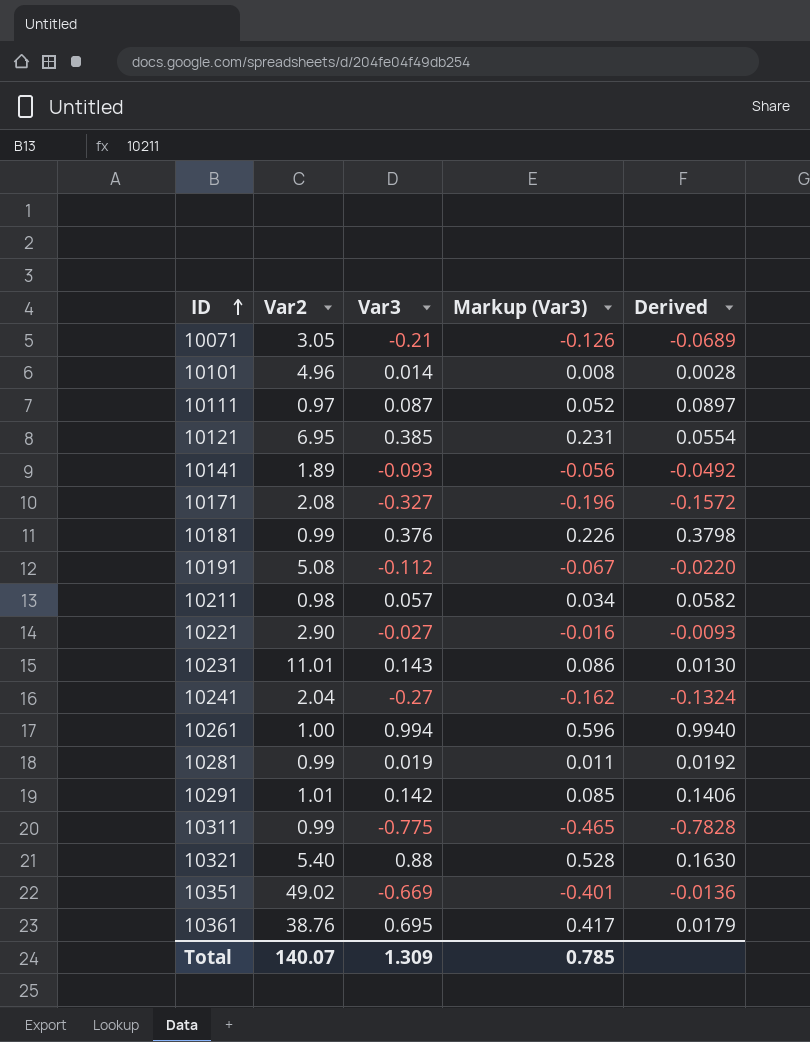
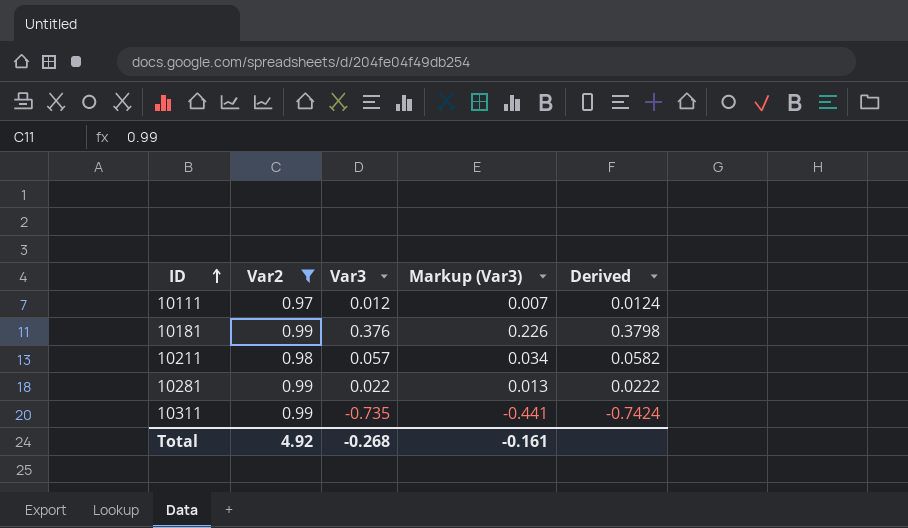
filter: none -> Var2 <= 0.99
10111 | Var3: 0.087 -> 0.012
10111 | Markup (Var3): 0.052 -> 0.007
10111 | Derived: 0.0897 -> 0.0124
10281 | Var3: 0.019 -> 0.022
10281 | Markup (Var3): 0.011 -> 0.013
10281 | Derived: 0.0192 -> 0.0222
10311 | Var3: -0.775 -> -0.735
10311 | Markup (Var3): -0.465 -> -0.441
10311 | Derived: -0.7828 -> -0.7424
Total | Var2: 140.07 -> 4.92
Total | Var3: 1.309 -> -0.268
Total | Markup (Var3): 0.785 -> -0.161

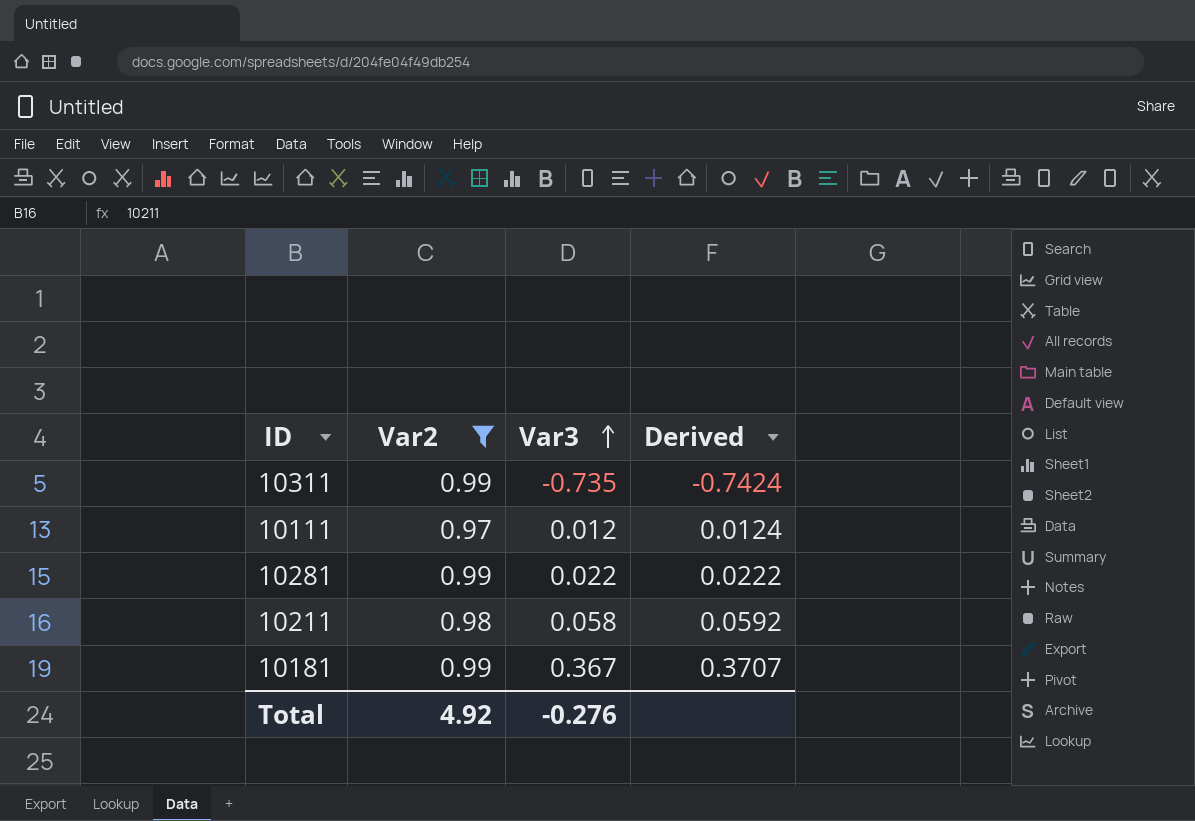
row order: ID ascending -> Var3 ascending
column Markup (Var3) | formula: [Var3] * 0.6 -> none
10211 | Var3: 0.057 -> 0.058
10211 | Derived: 0.0582 -> 0.0592
10181 | Var3: 0.376 -> 0.367
10181 | Derived: 0.3798 -> 0.3707
Total | Var3: -0.268 -> -0.276

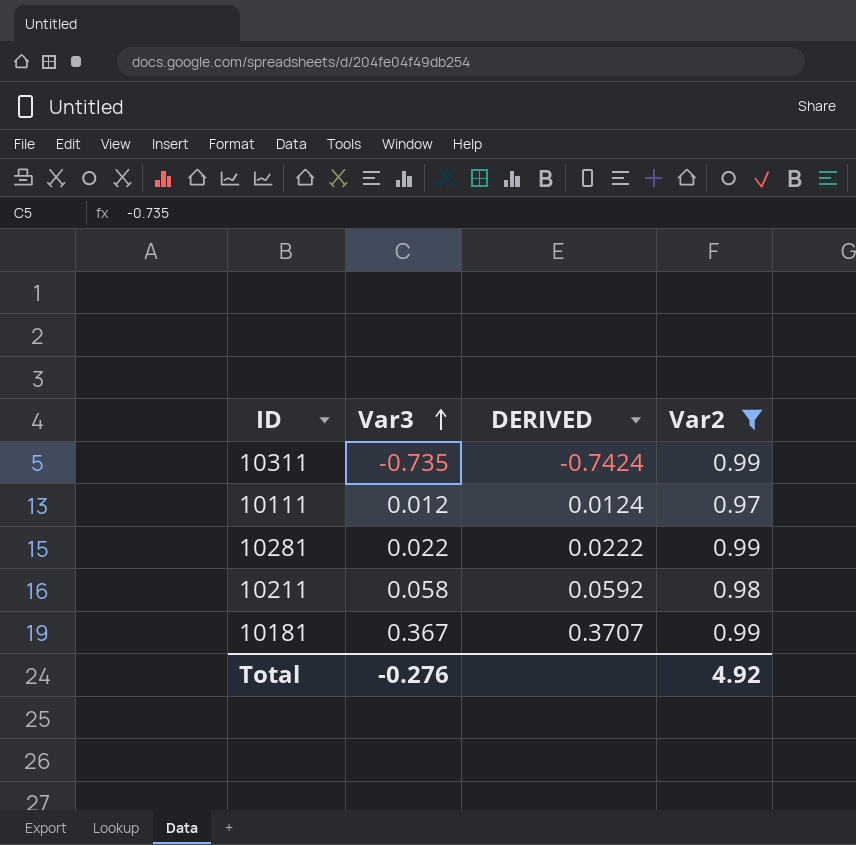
column name: Derived -> DERIVED
column Var2 | position: 2 -> 4

